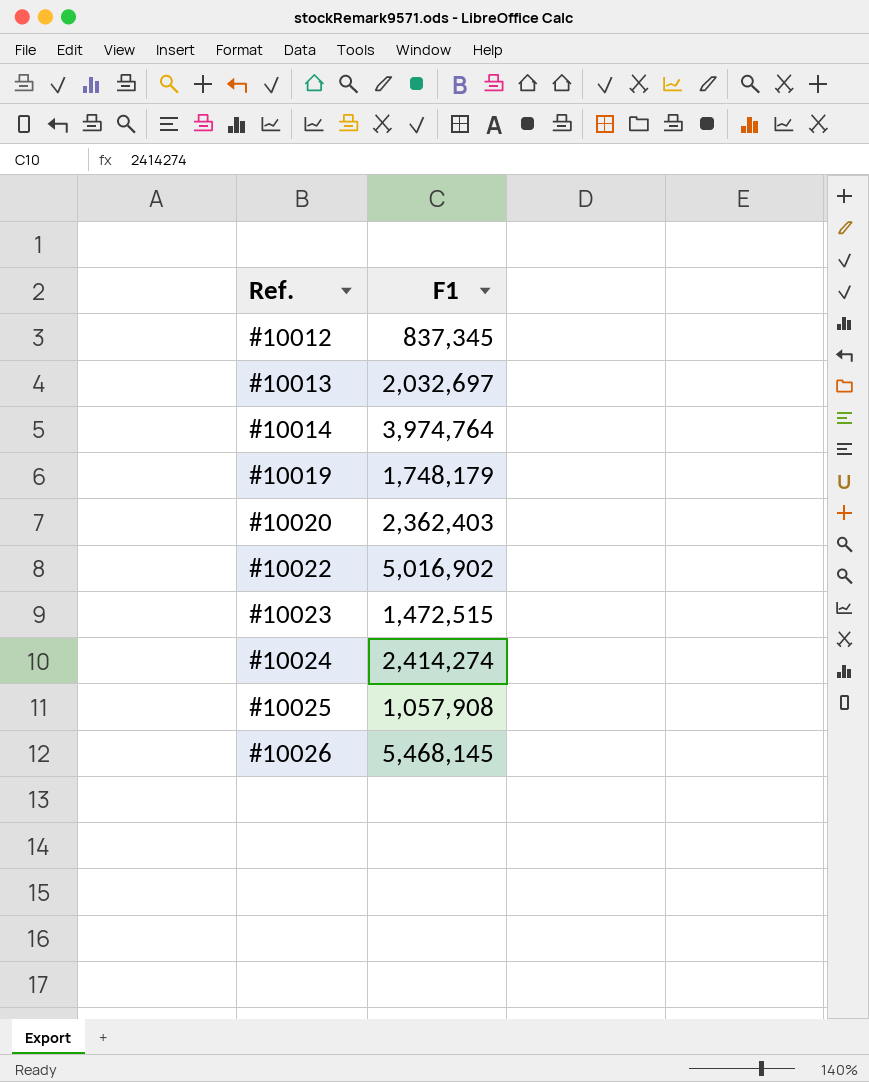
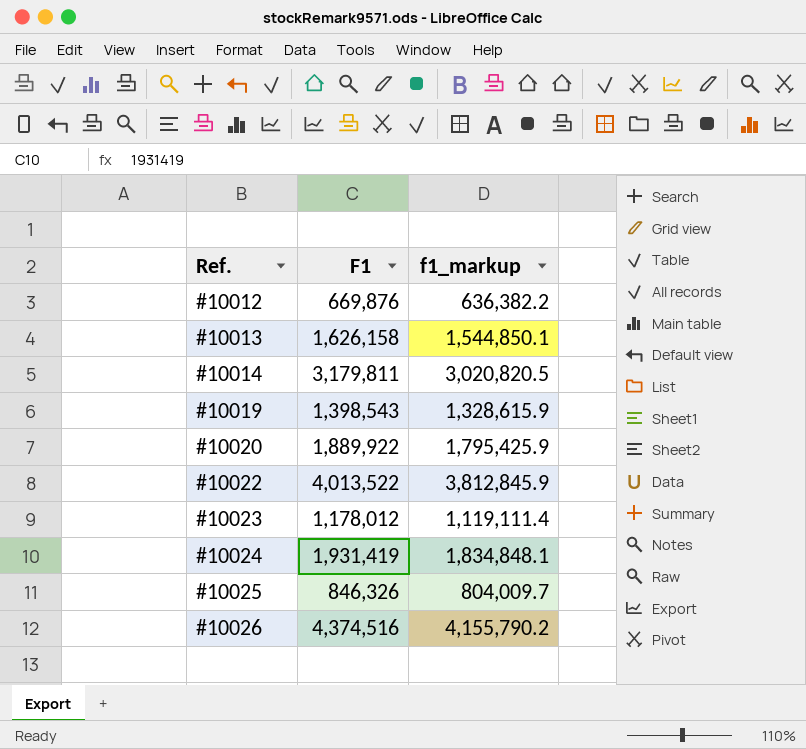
column f1_markup | formula: none -> [F1] * 0.95
#10012 | F1: 837,345 -> 669,876
#10013 | F1: 2,032,697 -> 1,626,158
#10014 | F1: 3,974,764 -> 3,179,811
#10019 | F1: 1,748,179 -> 1,398,543
#10020 | F1: 2,362,403 -> 1,889,922
#10022 | F1: 5,016,902 -> 4,013,522
#10023 | F1: 1,472,515 -> 1,178,012
#10024 | F1: 2,414,274 -> 1,931,419
#10025 | F1: 1,057,908 -> 846,326
#10026 | F1: 5,468,145 -> 4,374,516

